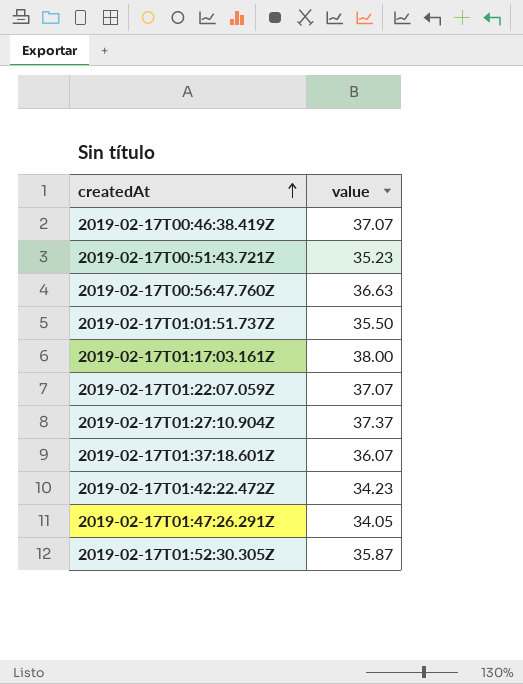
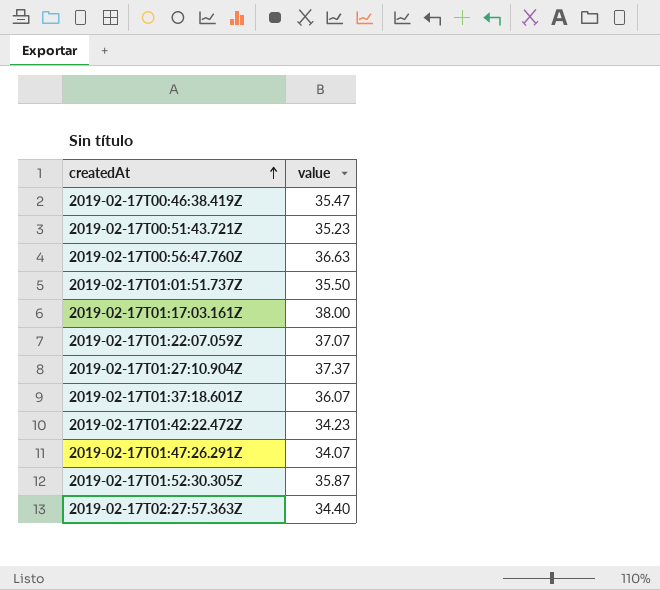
2019-02-17T00:46:38.419Z | value: 37.07 -> 35.47
2019-02-17T01:47:26.291Z | value: 34.05 -> 34.07
row 2019-02-17T02:27:57.363Z: none -> 34.40

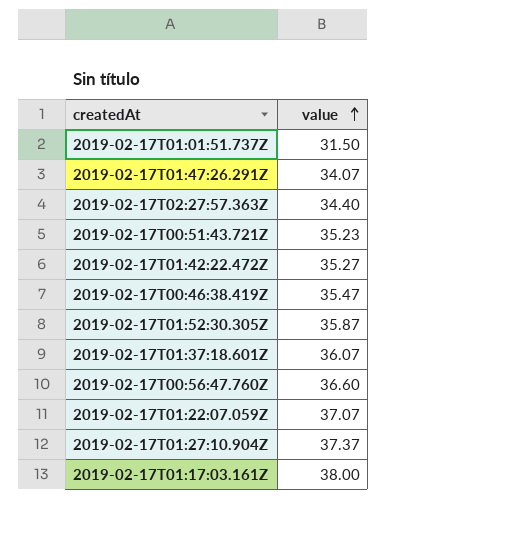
row order: createdAt ascending -> value ascending
2019-02-17T01:01:51.737Z | value: 35.50 -> 31.50
2019-02-17T01:42:22.472Z | value: 34.23 -> 35.27
2019-02-17T00:56:47.760Z | value: 36.63 -> 36.60

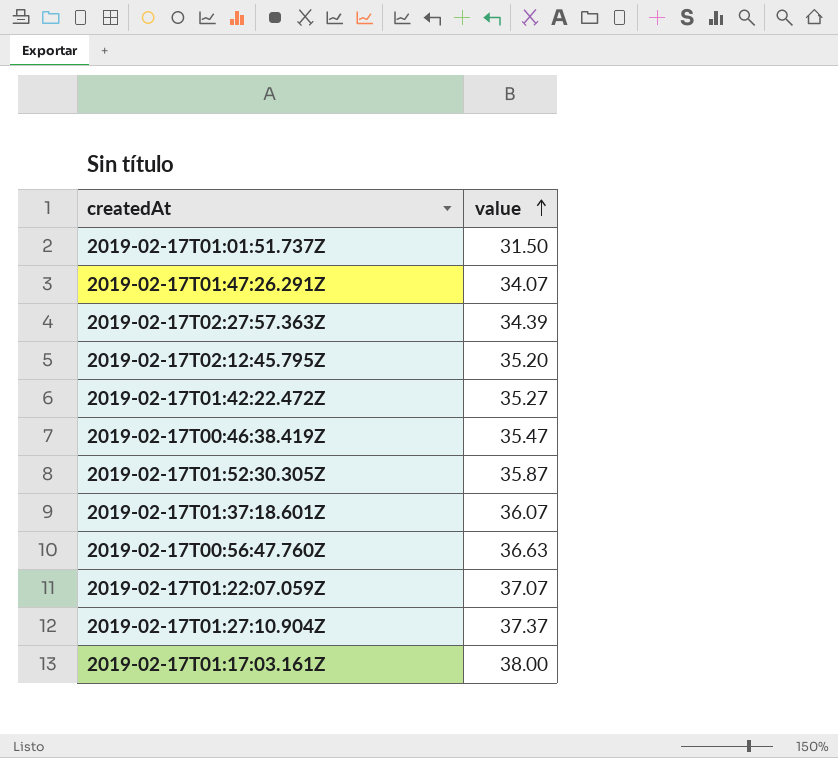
row 2019-02-17T00:51:43.721Z: 35.23 -> none
2019-02-17T02:27:57.363Z | value: 34.40 -> 34.39
row 2019-02-17T02:12:45.795Z: none -> 35.20
2019-02-17T00:56:47.760Z | value: 36.60 -> 36.63

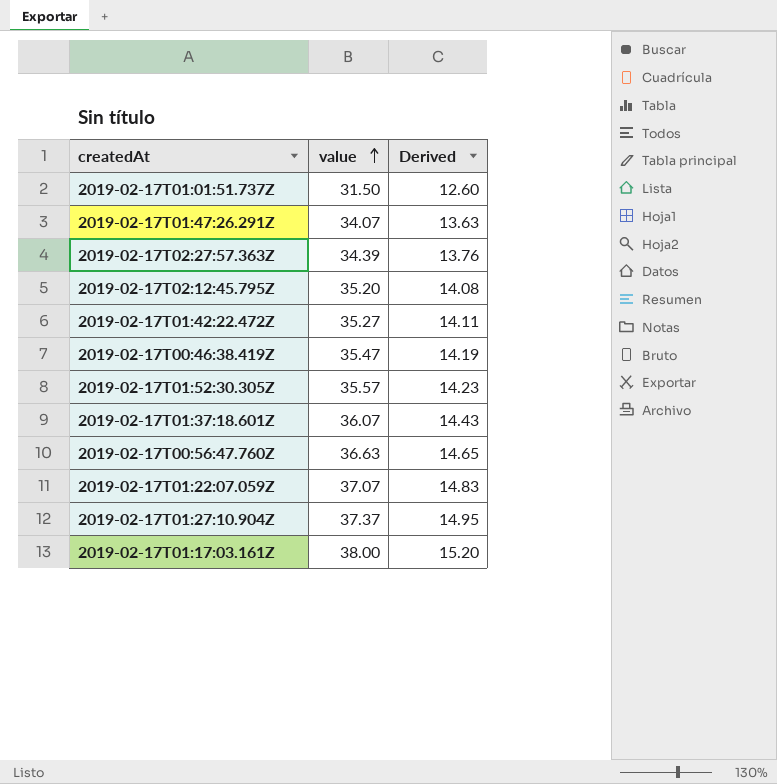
column Derived | formula: none -> [value] * 0.4
2019-02-17T01:52:30.305Z | value: 35.87 -> 35.57

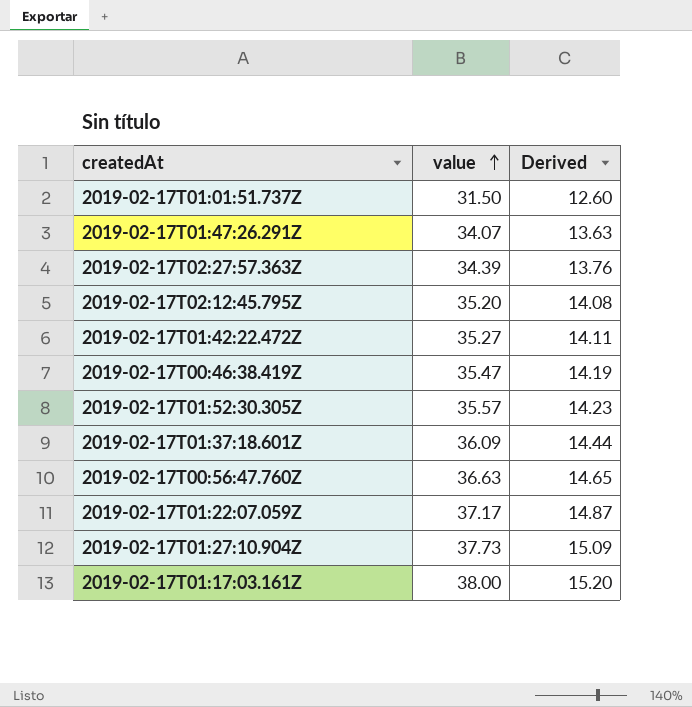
2019-02-17T01:37:18.601Z | value: 36.07 -> 36.09
2019-02-17T01:37:18.601Z | Derived: 14.43 -> 14.44
2019-02-17T01:22:07.059Z | value: 37.07 -> 37.17
2019-02-17T01:22:07.059Z | Derived: 14.83 -> 14.87
2019-02-17T01:27:10.904Z | value: 37.37 -> 37.73
2019-02-17T01:27:10.904Z | Derived: 14.95 -> 15.09

